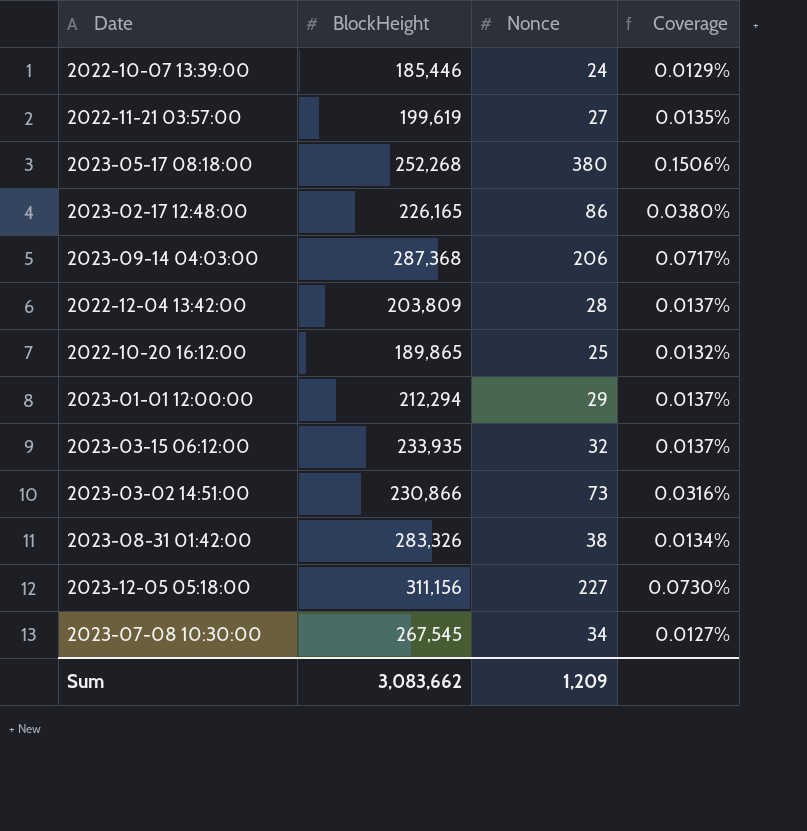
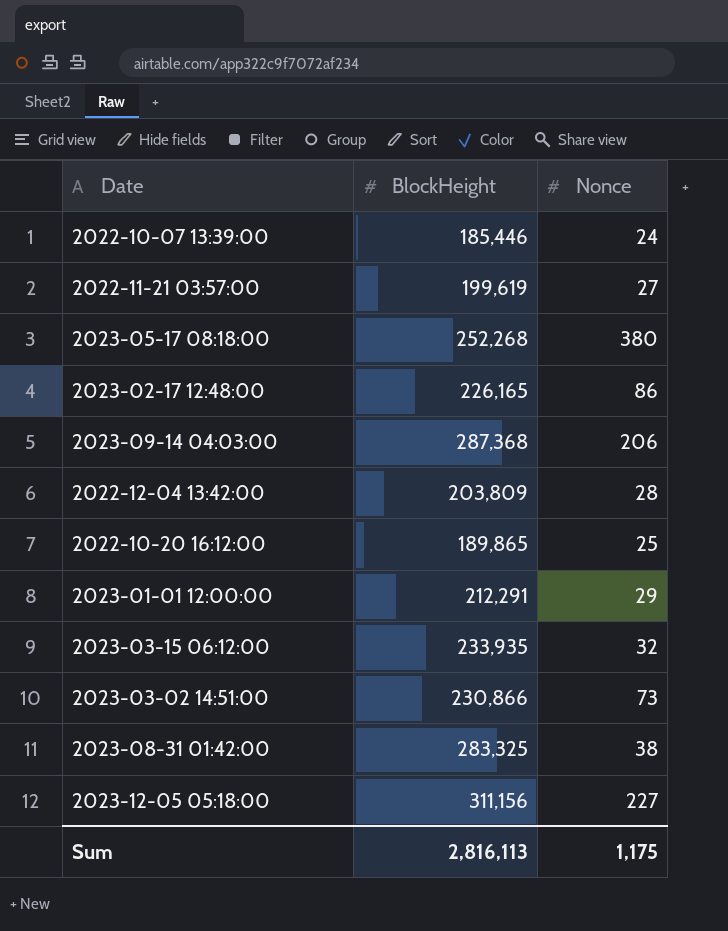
column Coverage | formula: [Nonce] / [BlockHeight] -> none
row 2023-07-08 10:30:00: 267,545 | 34 | 0.0127% -> none
2023-01-01 12:00:00 | BlockHeight: 212,294 -> 212,291
2023-08-31 01:42:00 | BlockHeight: 283,326 -> 283,325
Sum | BlockHeight: 3,083,662 -> 2,816,113
Sum | Nonce: 1,209 -> 1,175

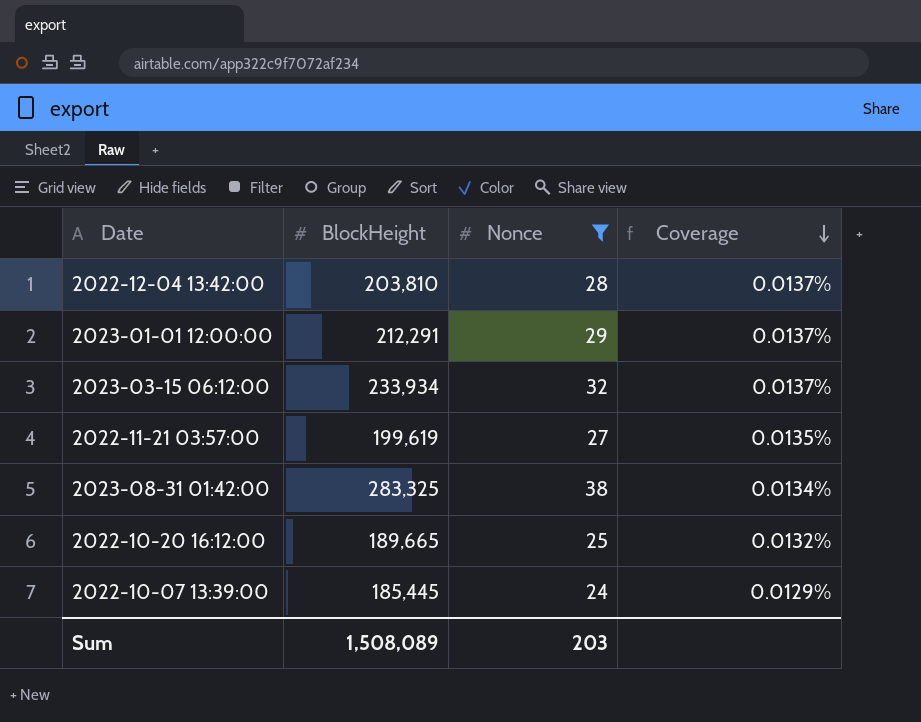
filter: none -> Nonce <= 38
row order: none -> Coverage descending
column Coverage | formula: none -> [Nonce] / [BlockHeight]
2022-12-04 13:42:00 | BlockHeight: 203,809 -> 203,810
2023-03-15 06:12:00 | BlockHeight: 233,935 -> 233,934
2022-10-20 16:12:00 | BlockHeight: 189,865 -> 189,665
2022-10-07 13:39:00 | BlockHeight: 185,446 -> 185,445
Sum | BlockHeight: 2,816,113 -> 1,508,089
Sum | Nonce: 1,175 -> 203

